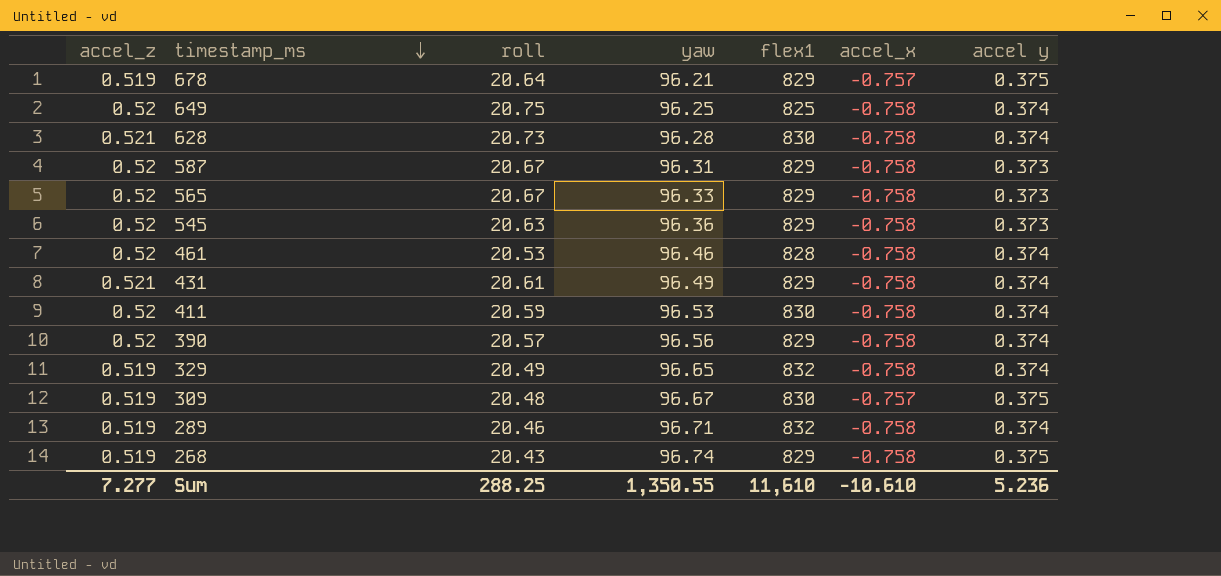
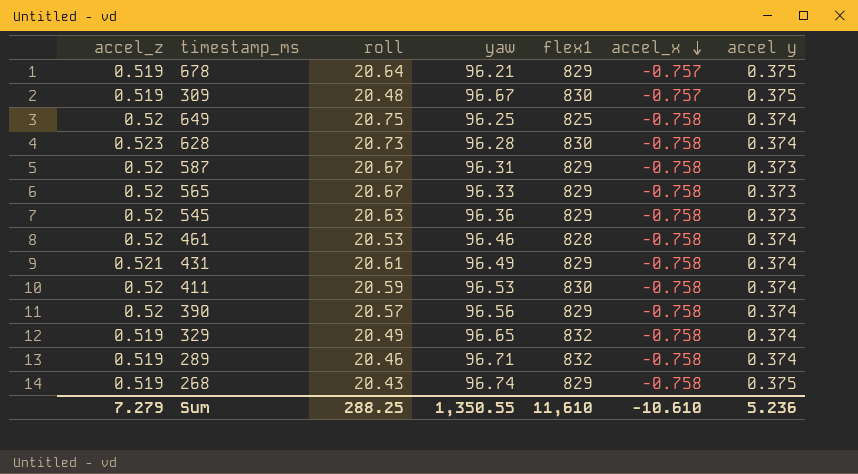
row order: timestamp_ms descending -> accel_x descending
628 | accel_z: 0.521 -> 0.523
Sum | accel_z: 7.277 -> 7.279

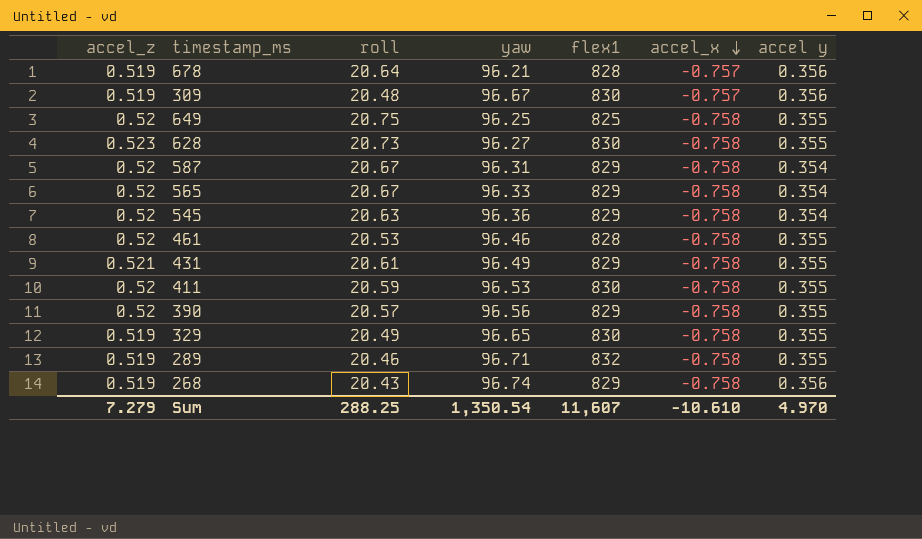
678 | flex1: 829 -> 828
678 | accel y: 0.375 -> 0.356
309 | accel y: 0.375 -> 0.356
649 | accel y: 0.374 -> 0.355
628 | yaw: 96.28 -> 96.27
628 | accel y: 0.374 -> 0.355
587 | accel y: 0.373 -> 0.354
565 | accel y: 0.373 -> 0.354
545 | accel y: 0.373 -> 0.354
461 | accel y: 0.374 -> 0.355
431 | accel y: 0.374 -> 0.355
411 | accel y: 0.374 -> 0.355
390 | accel y: 0.374 -> 0.355
329 | flex1: 832 -> 830
329 | accel y: 0.374 -> 0.355
289 | accel y: 0.374 -> 0.355
268 | accel y: 0.375 -> 0.356
Sum | yaw: 1,350.55 -> 1,350.54
Sum | flex1: 11,610 -> 11,607
Sum | accel y: 5.236 -> 4.970

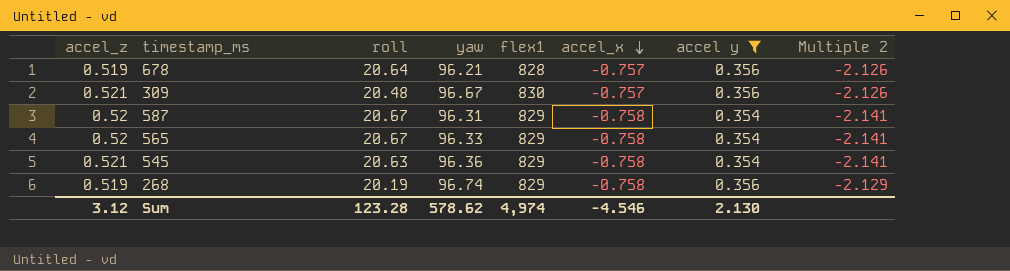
filter: none -> accel y != 0.355
column Multiple 2 | formula: none -> [accel_x] / [accel y]
309 | accel_z: 0.519 -> 0.521
545 | accel_z: 0.52 -> 0.521
268 | roll: 20.43 -> 20.19
Sum | accel_z: 7.279 -> 3.12
Sum | roll: 288.25 -> 123.28
Sum | yaw: 1,350.54 -> 578.62
Sum | flex1: 11,607 -> 4,974
Sum | accel_x: -10.610 -> -4.546
Sum | accel y: 4.970 -> 2.130

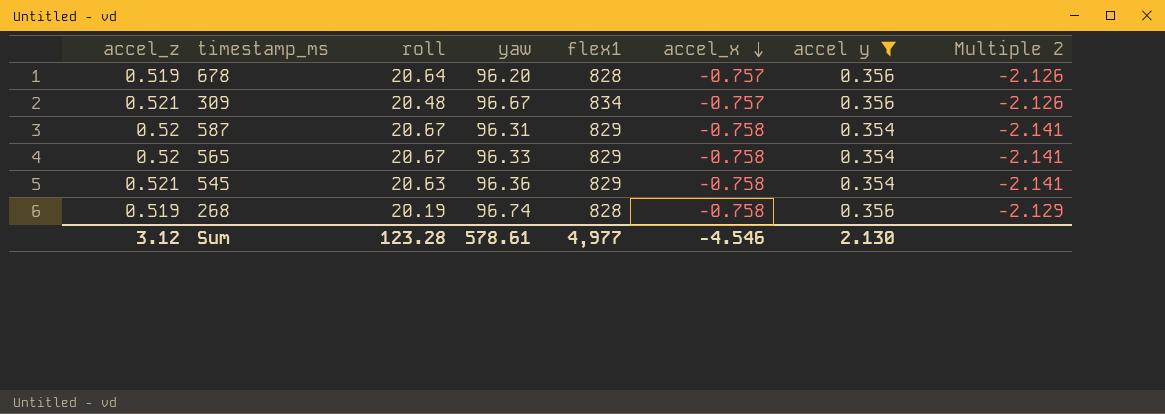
678 | yaw: 96.21 -> 96.20
309 | flex1: 830 -> 834
268 | flex1: 829 -> 828
Sum | yaw: 578.62 -> 578.61
Sum | flex1: 4,974 -> 4,977

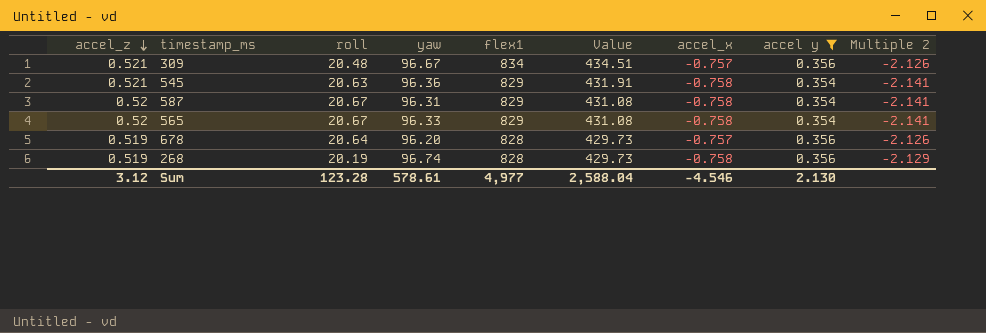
row order: accel_x descending -> accel_z descending
column Value | formula: none -> [accel_z] * [flex1]

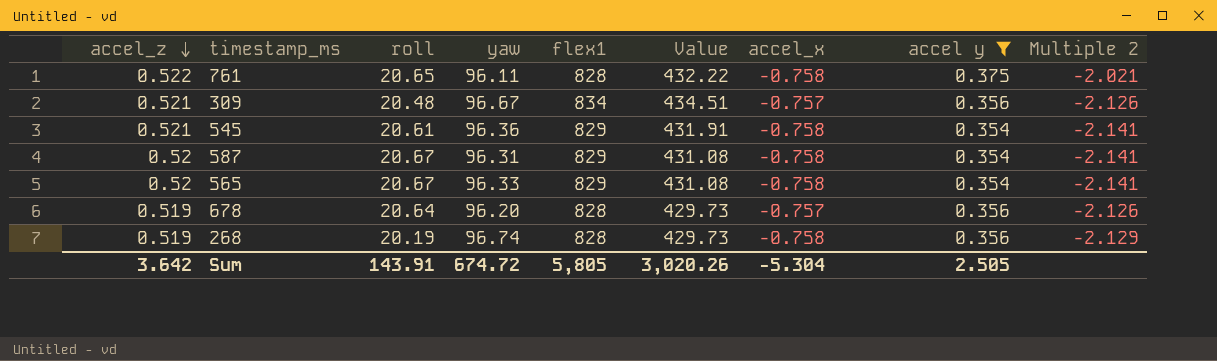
row 761: none -> 0.522 | 20.65 | 96.11 | 828 | 432.22 | -0.758 | 0.375 | -2.021
545 | roll: 20.63 -> 20.61
Sum | accel_z: 3.12 -> 3.642
Sum | roll: 123.28 -> 143.91
Sum | yaw: 578.61 -> 674.72
Sum | flex1: 4,977 -> 5,805
Sum | Value: 2,588.04 -> 3,020.26
Sum | accel_x: -4.546 -> -5.304
Sum | accel y: 2.130 -> 2.505

